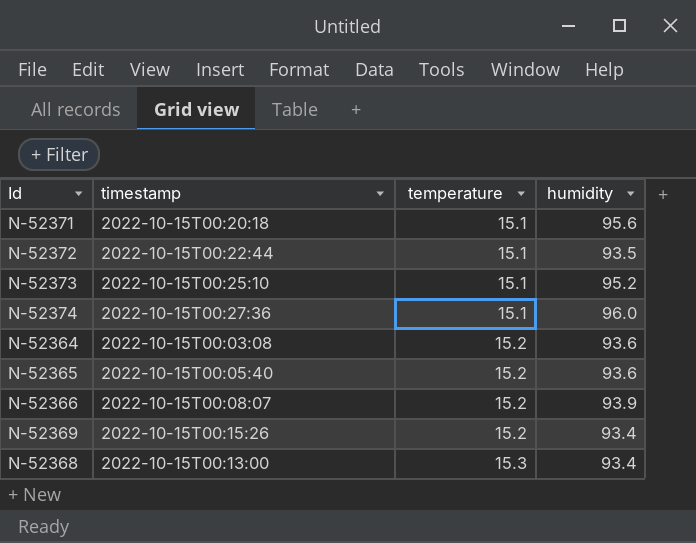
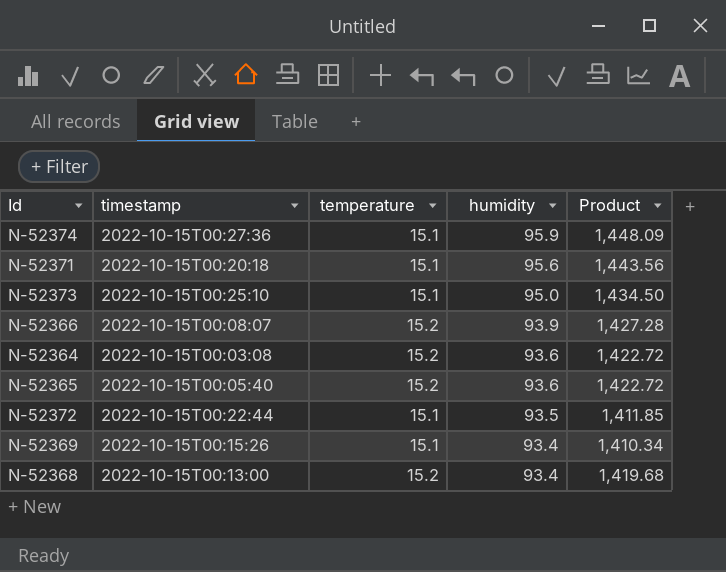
row order: temperature ascending -> humidity descending
column Product | formula: none -> [temperature] * [humidity]
N-52374 | humidity: 96.0 -> 95.9
N-52373 | humidity: 95.2 -> 95.0
N-52369 | temperature: 15.2 -> 15.1
N-52368 | temperature: 15.3 -> 15.2

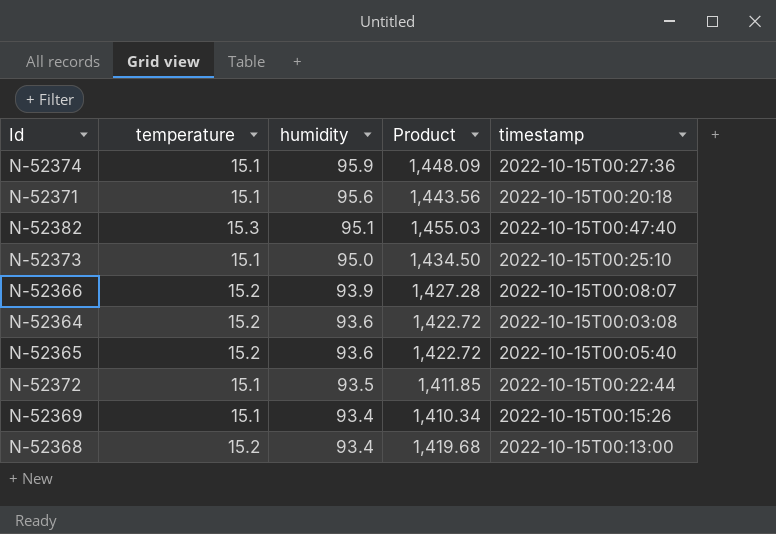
column timestamp | position: 2 -> 5
row N-52382: none -> 15.3 | 95.1 | 1,455.03 | 2022-10-15T00:47:40

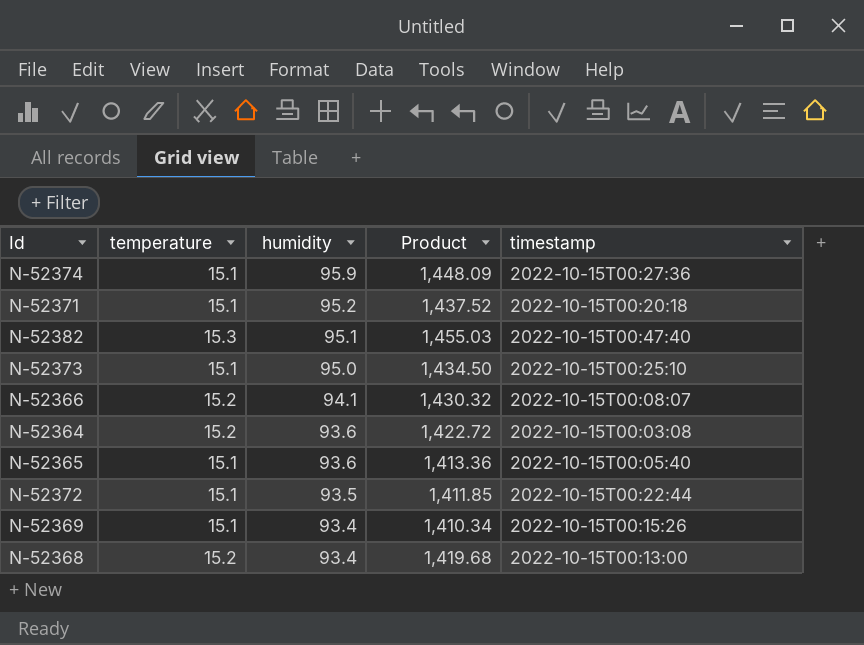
N-52371 | humidity: 95.6 -> 95.2
N-52371 | Product: 1,443.56 -> 1,437.52
N-52366 | humidity: 93.9 -> 94.1
N-52366 | Product: 1,427.28 -> 1,430.32
N-52365 | temperature: 15.2 -> 15.1
N-52365 | Product: 1,422.72 -> 1,413.36

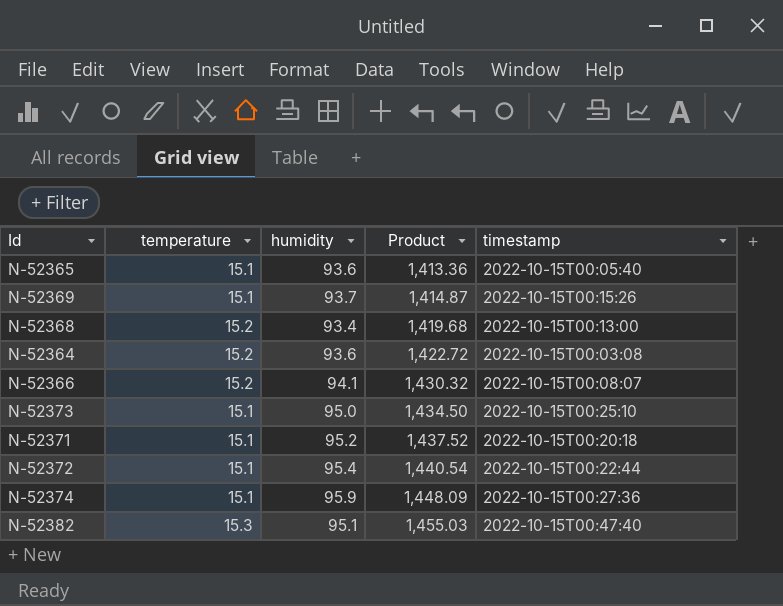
row order: humidity descending -> Product ascending
N-52369 | humidity: 93.4 -> 93.7
N-52369 | Product: 1,410.34 -> 1,414.87
N-52372 | humidity: 93.5 -> 95.4
N-52372 | Product: 1,411.85 -> 1,440.54

